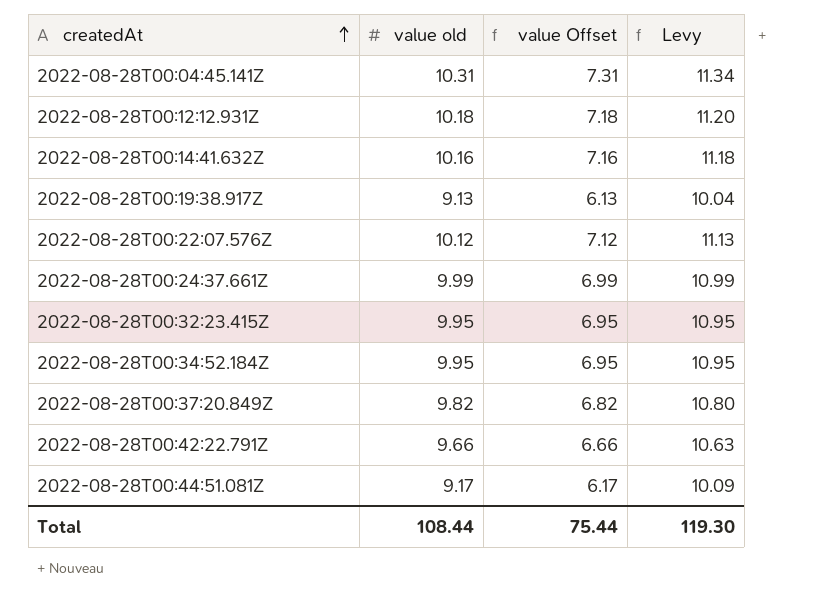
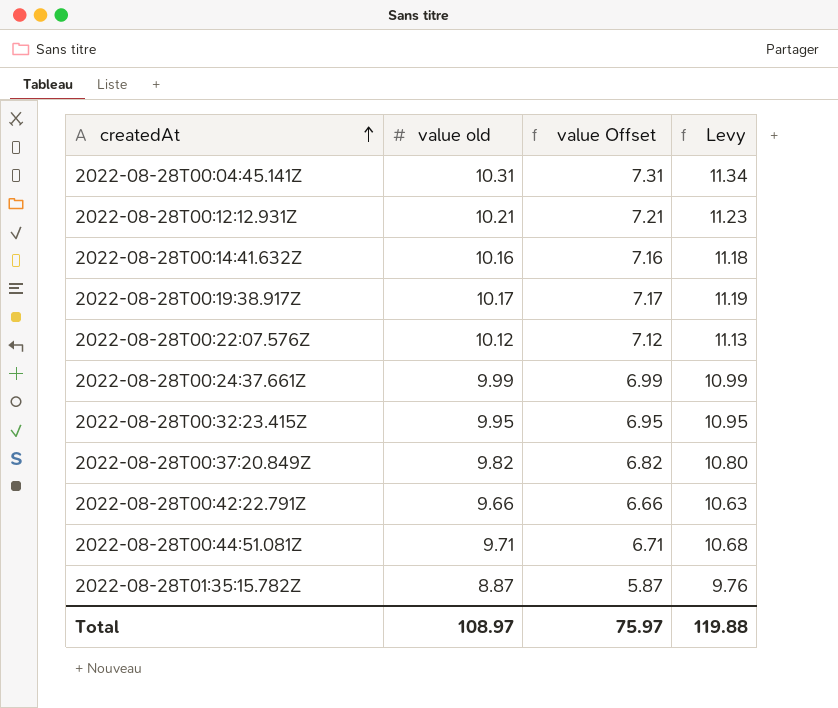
row 2022-08-28T00:34:52.184Z: 9.95 | 6.95 | 10.95 -> none
2022-08-28T00:12:12.931Z | value old: 10.18 -> 10.21
2022-08-28T00:12:12.931Z | value Offset: 7.18 -> 7.21
2022-08-28T00:12:12.931Z | Levy: 11.20 -> 11.23
2022-08-28T00:19:38.917Z | value old: 9.13 -> 10.17
2022-08-28T00:19:38.917Z | value Offset: 6.13 -> 7.17
2022-08-28T00:19:38.917Z | Levy: 10.04 -> 11.19
2022-08-28T00:44:51.081Z | value old: 9.17 -> 9.71
2022-08-28T00:44:51.081Z | value Offset: 6.17 -> 6.71
2022-08-28T00:44:51.081Z | Levy: 10.09 -> 10.68
row 2022-08-28T01:35:15.782Z: none -> 8.87 | 5.87 | 9.76
Total | value old: 108.44 -> 108.97
Total | value Offset: 75.44 -> 75.97
Total | Levy: 119.30 -> 119.88

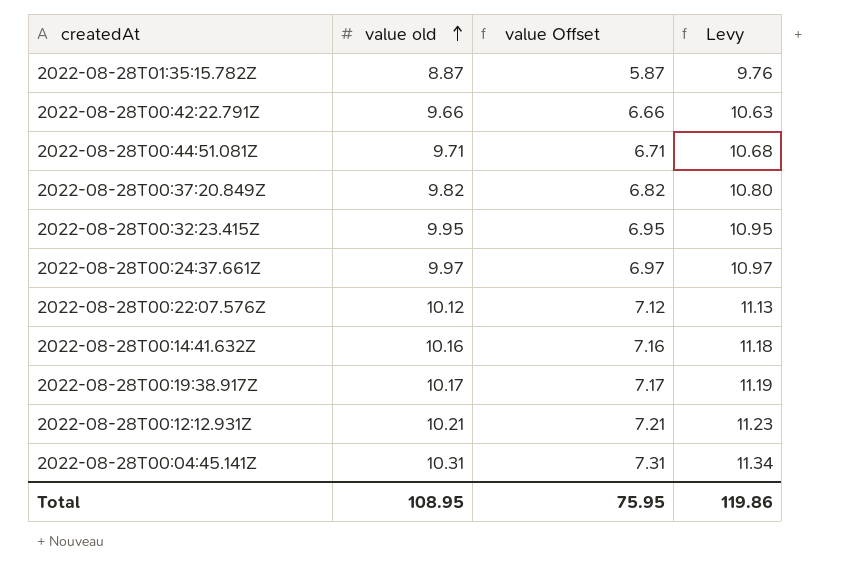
row order: createdAt ascending -> value old ascending
2022-08-28T00:24:37.661Z | value old: 9.99 -> 9.97
2022-08-28T00:24:37.661Z | value Offset: 6.99 -> 6.97
2022-08-28T00:24:37.661Z | Levy: 10.99 -> 10.97
Total | value old: 108.97 -> 108.95
Total | value Offset: 75.97 -> 75.95
Total | Levy: 119.88 -> 119.86

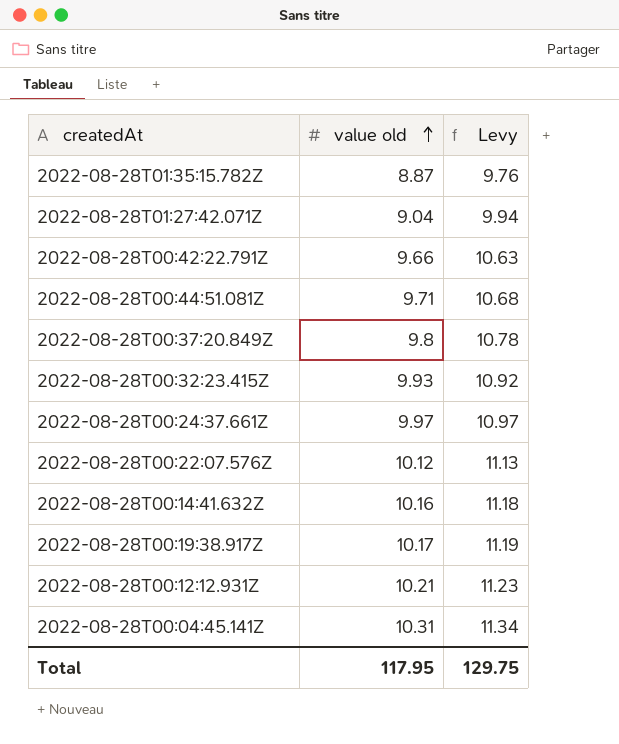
column value Offset | formula: [value old] - 3 -> none
row 2022-08-28T01:27:42.071Z: none -> 9.04 | 9.94
2022-08-28T00:37:20.849Z | value old: 9.82 -> 9.8
2022-08-28T00:37:20.849Z | Levy: 10.80 -> 10.78
2022-08-28T00:32:23.415Z | value old: 9.95 -> 9.93
2022-08-28T00:32:23.415Z | Levy: 10.95 -> 10.92
Total | value old: 108.95 -> 117.95
Total | Levy: 119.86 -> 129.75

